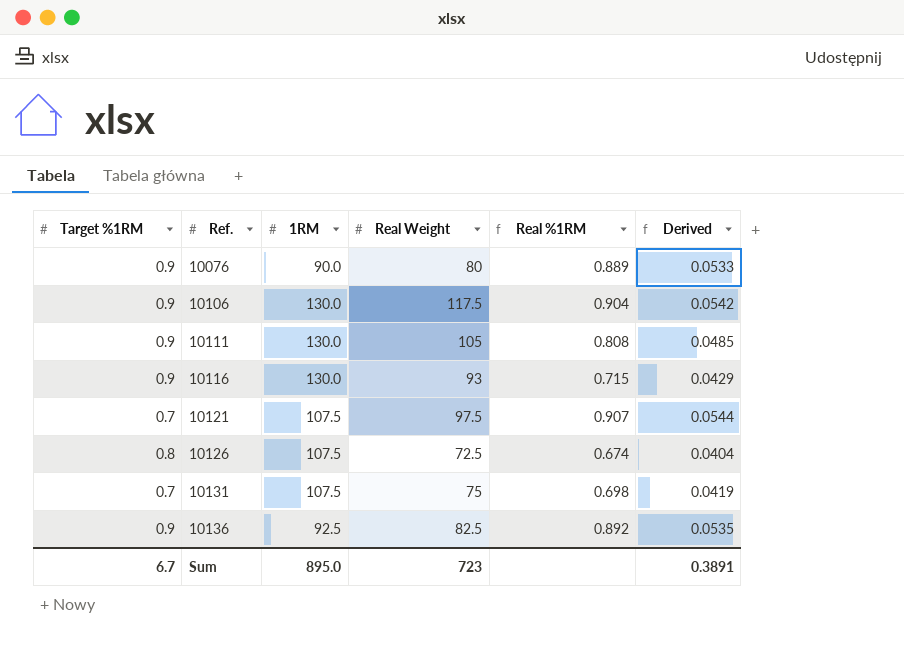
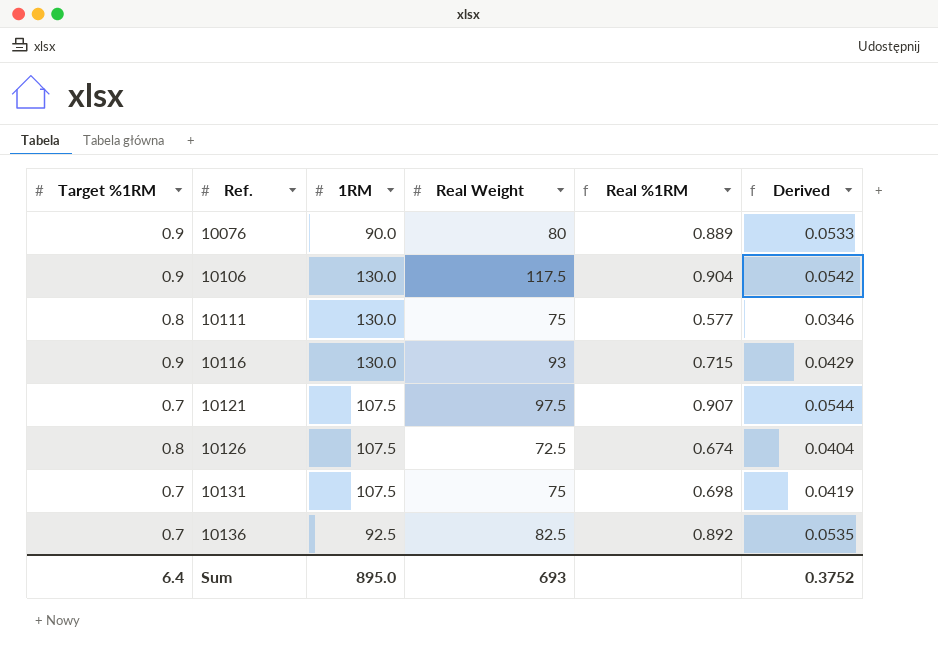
10111 | Target %1RM: 0.9 -> 0.8
10111 | Real Weight: 105 -> 75
10111 | Real %1RM: 0.808 -> 0.577
10111 | Derived: 0.0485 -> 0.0346
10136 | Target %1RM: 0.9 -> 0.7
Sum | Target %1RM: 6.7 -> 6.4
Sum | Real Weight: 723 -> 693
Sum | Derived: 0.3891 -> 0.3752

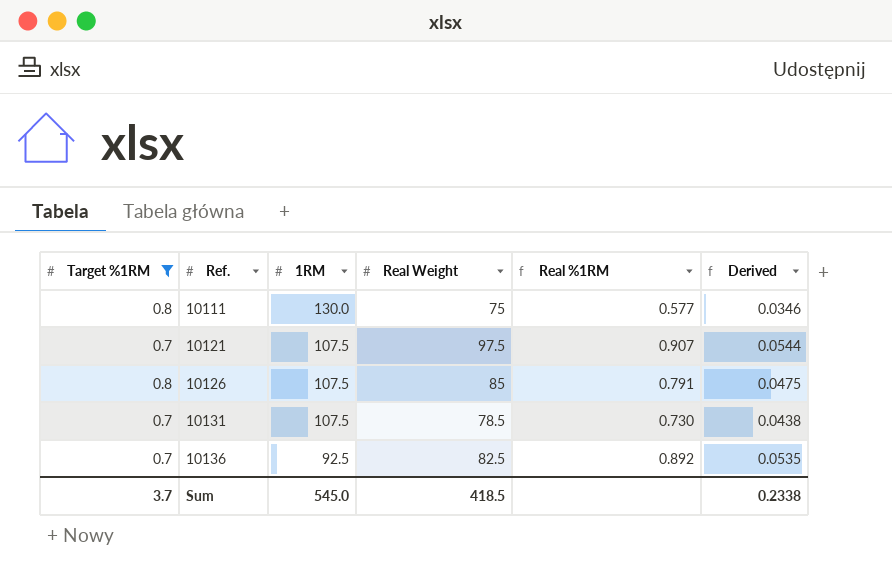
filter: none -> Target %1RM != 0.9
10126 | Real Weight: 72.5 -> 85
10126 | Real %1RM: 0.674 -> 0.791
10126 | Derived: 0.0404 -> 0.0475
10131 | Real Weight: 75 -> 78.5
10131 | Real %1RM: 0.698 -> 0.730
10131 | Derived: 0.0419 -> 0.0438
Sum | Target %1RM: 6.4 -> 3.7
Sum | 1RM: 895.0 -> 545.0
Sum | Real Weight: 693 -> 418.5
Sum | Derived: 0.3752 -> 0.2338

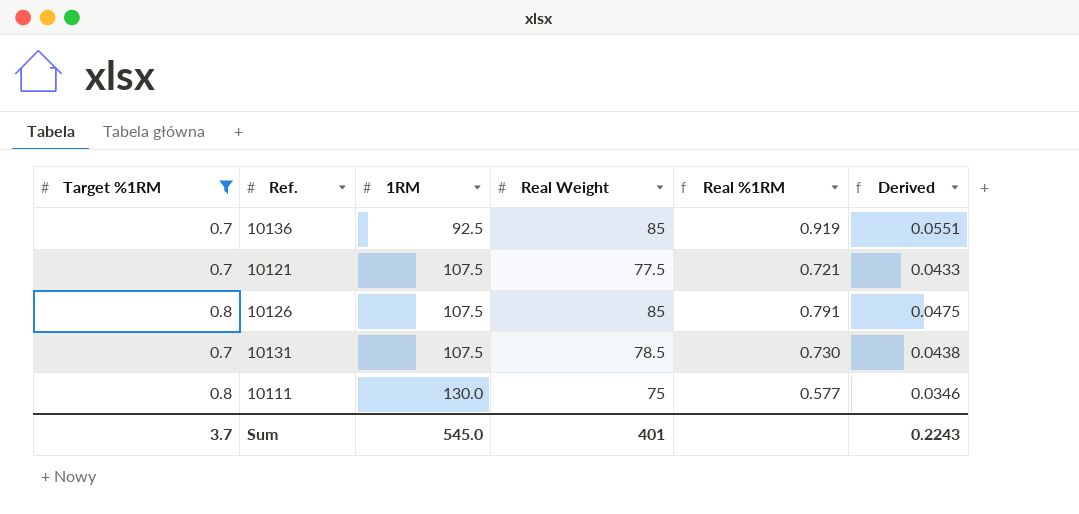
row order: Ref. ascending -> 1RM ascending
10136 | Real Weight: 82.5 -> 85
10136 | Real %1RM: 0.892 -> 0.919
10136 | Derived: 0.0535 -> 0.0551
10121 | Real Weight: 97.5 -> 77.5
10121 | Real %1RM: 0.907 -> 0.721
10121 | Derived: 0.0544 -> 0.0433
Sum | Real Weight: 418.5 -> 401
Sum | Derived: 0.2338 -> 0.2243

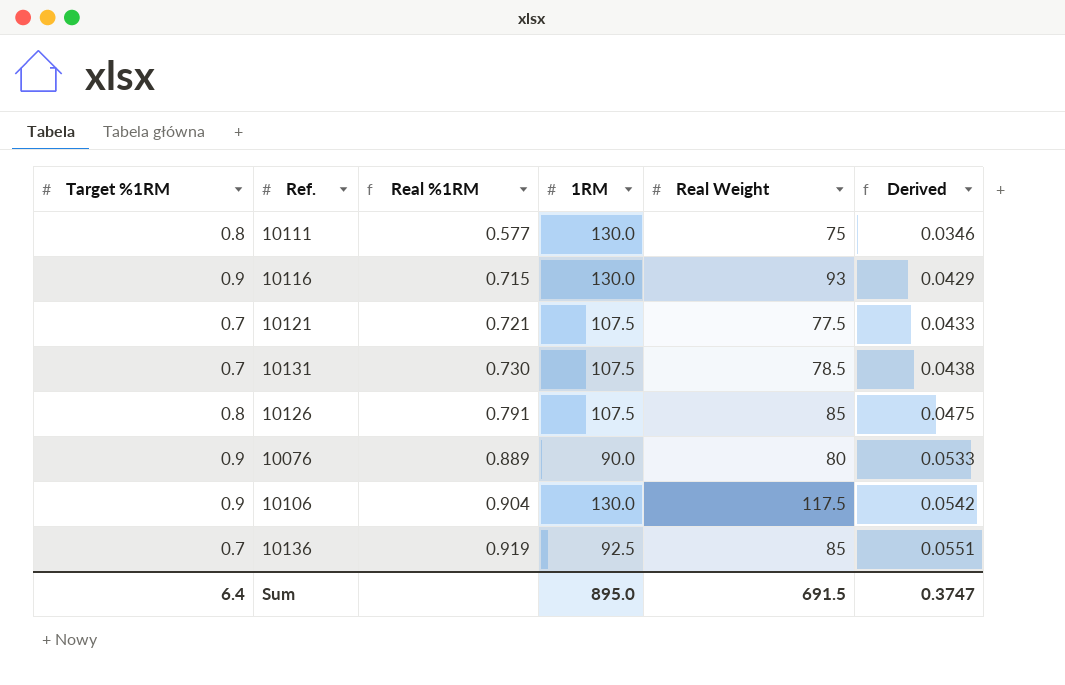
filter: Target %1RM != 0.9 -> none
row order: 1RM ascending -> Real %1RM ascending
column Real %1RM | position: 5 -> 3
Sum | Target %1RM: 3.7 -> 6.4
Sum | 1RM: 545.0 -> 895.0
Sum | Real Weight: 401 -> 691.5
Sum | Derived: 0.2243 -> 0.3747

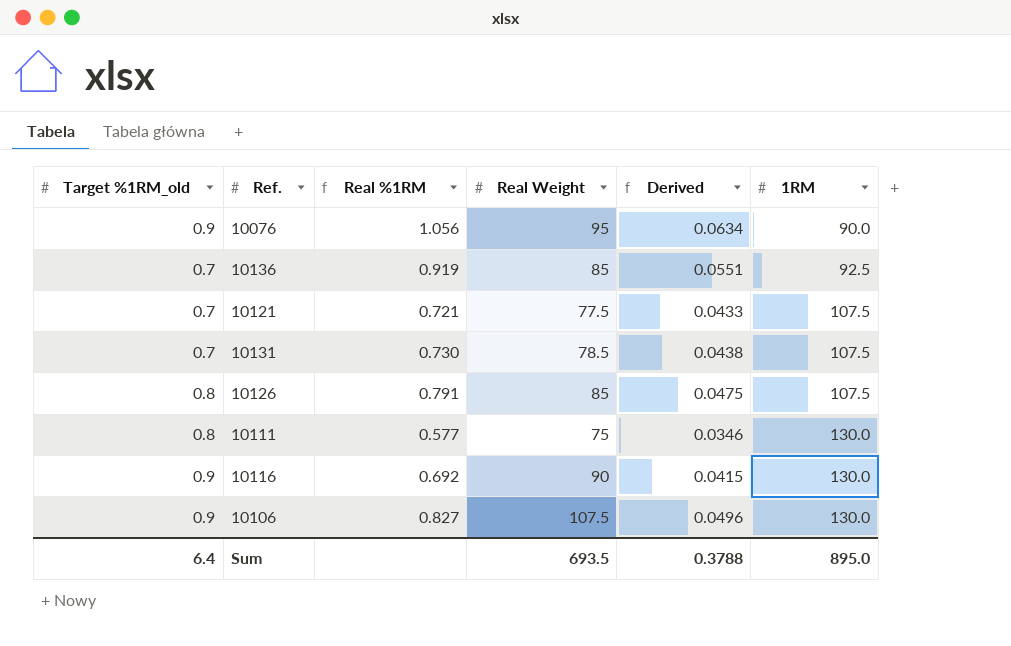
row order: Real %1RM ascending -> 1RM ascending
column name: Target %1RM -> Target %1RM_old
column 1RM | position: 4 -> 6
10076 | Real %1RM: 0.889 -> 1.056
10076 | Real Weight: 80 -> 95
10076 | Derived: 0.0533 -> 0.0634
10116 | Real %1RM: 0.715 -> 0.692
10116 | Real Weight: 93 -> 90
10116 | Derived: 0.0429 -> 0.0415
10106 | Real %1RM: 0.904 -> 0.827
10106 | Real Weight: 117.5 -> 107.5
10106 | Derived: 0.0542 -> 0.0496
Sum | Real Weight: 691.5 -> 693.5
Sum | Derived: 0.3747 -> 0.3788

